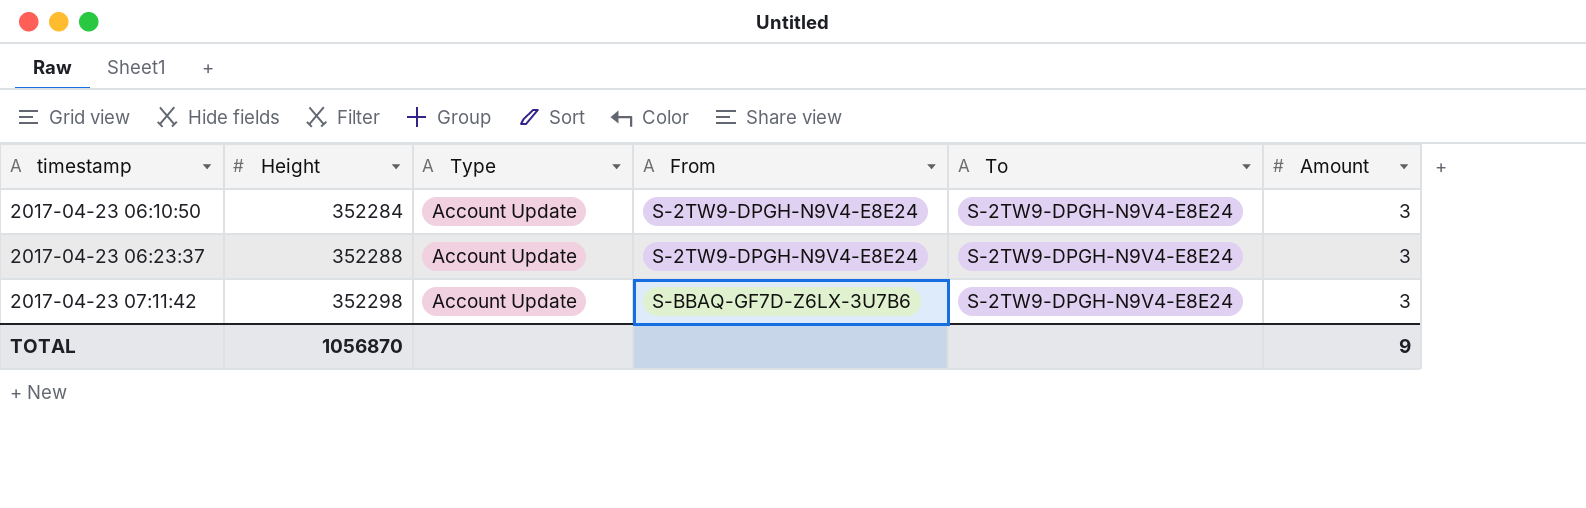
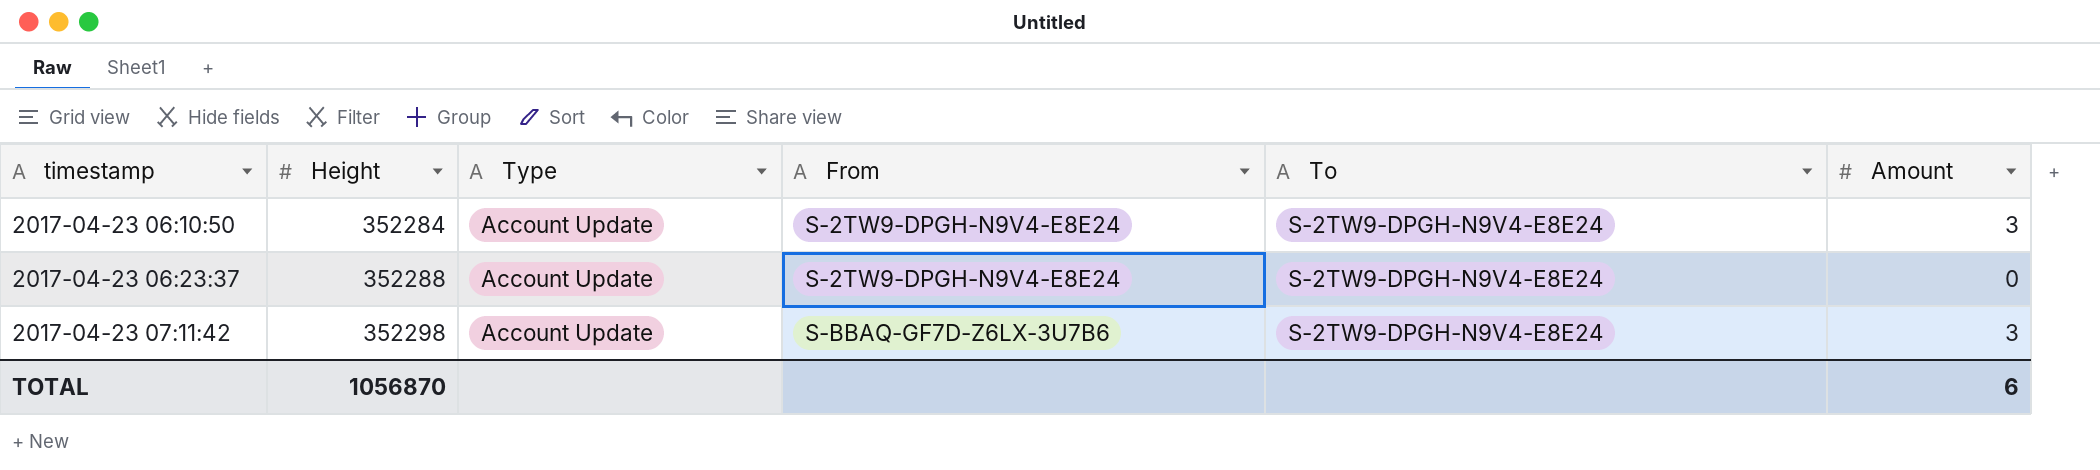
2017-04-23 06:23:37 | Amount: 3 -> 0
TOTAL | Amount: 9 -> 6

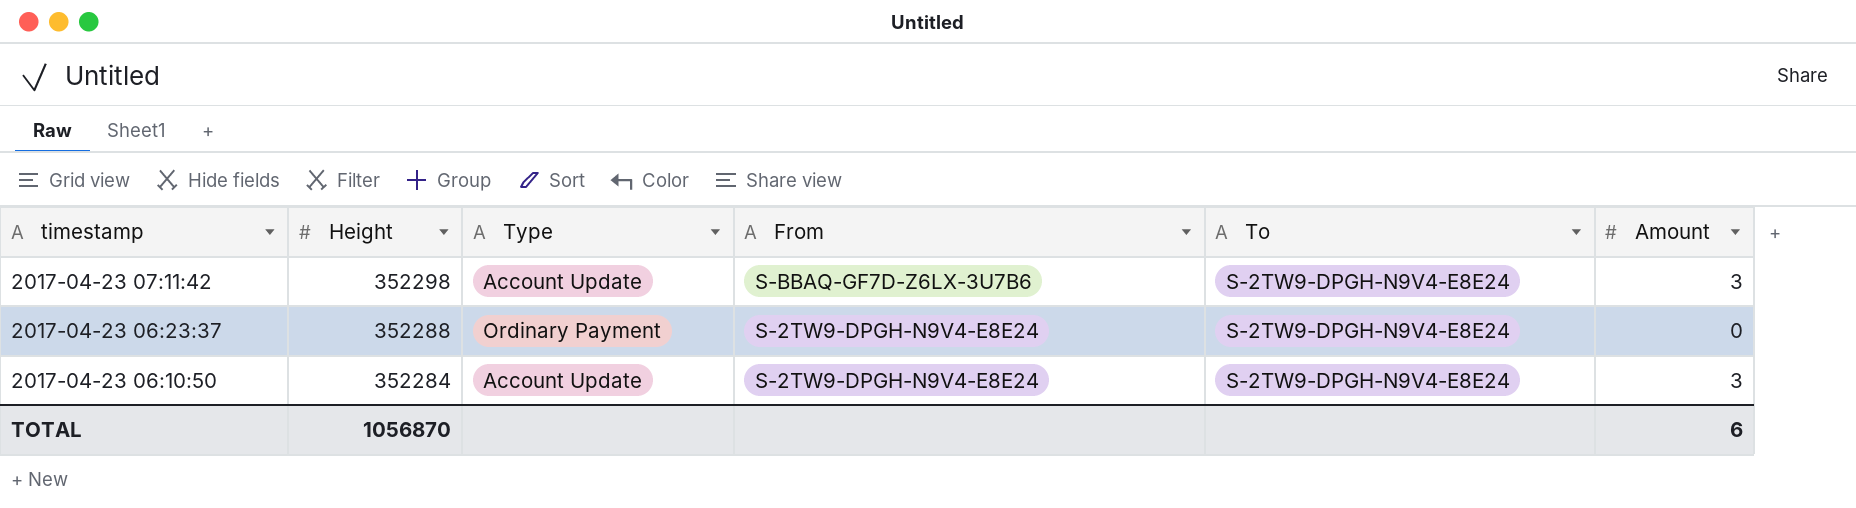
row order: timestamp ascending -> timestamp descending
2017-04-23 06:23:37 | Type: Account Update -> Ordinary Payment

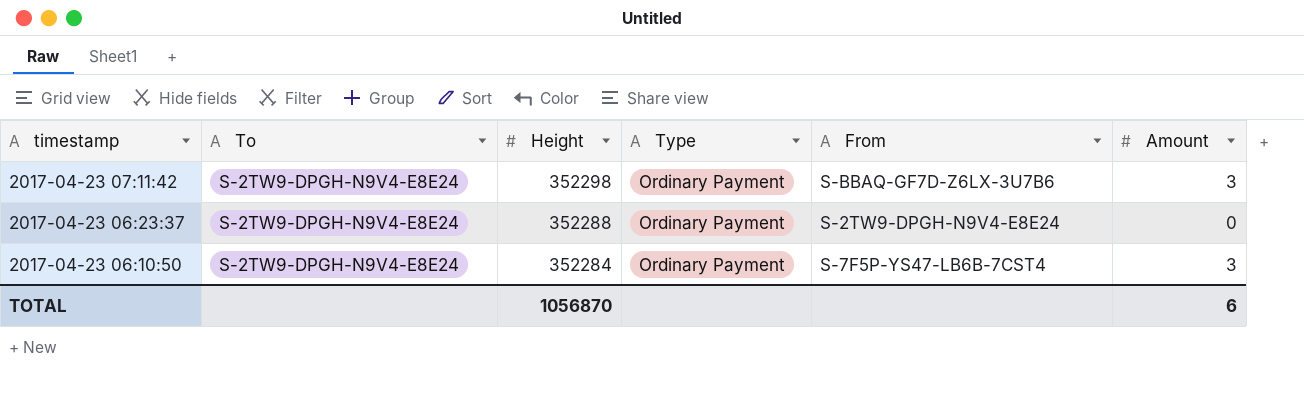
column To | position: 5 -> 2
2017-04-23 07:11:42 | Type: Account Update -> Ordinary Payment
2017-04-23 06:10:50 | Type: Account Update -> Ordinary Payment
2017-04-23 06:10:50 | From: S-2TW9-DPGH-N9V4-E8E24 -> S-7F5P-YS47-LB6B-7CST4

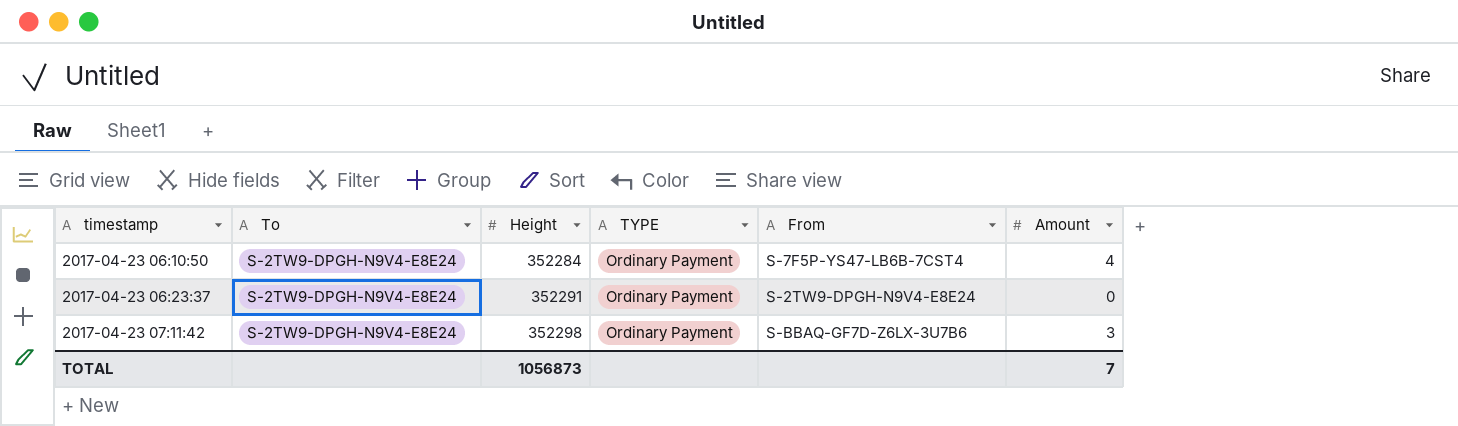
row order: timestamp descending -> timestamp ascending
column name: Type -> TYPE
2017-04-23 06:10:50 | Amount: 3 -> 4
2017-04-23 06:23:37 | Height: 352288 -> 352291
TOTAL | Height: 1056870 -> 1056873
TOTAL | Amount: 6 -> 7

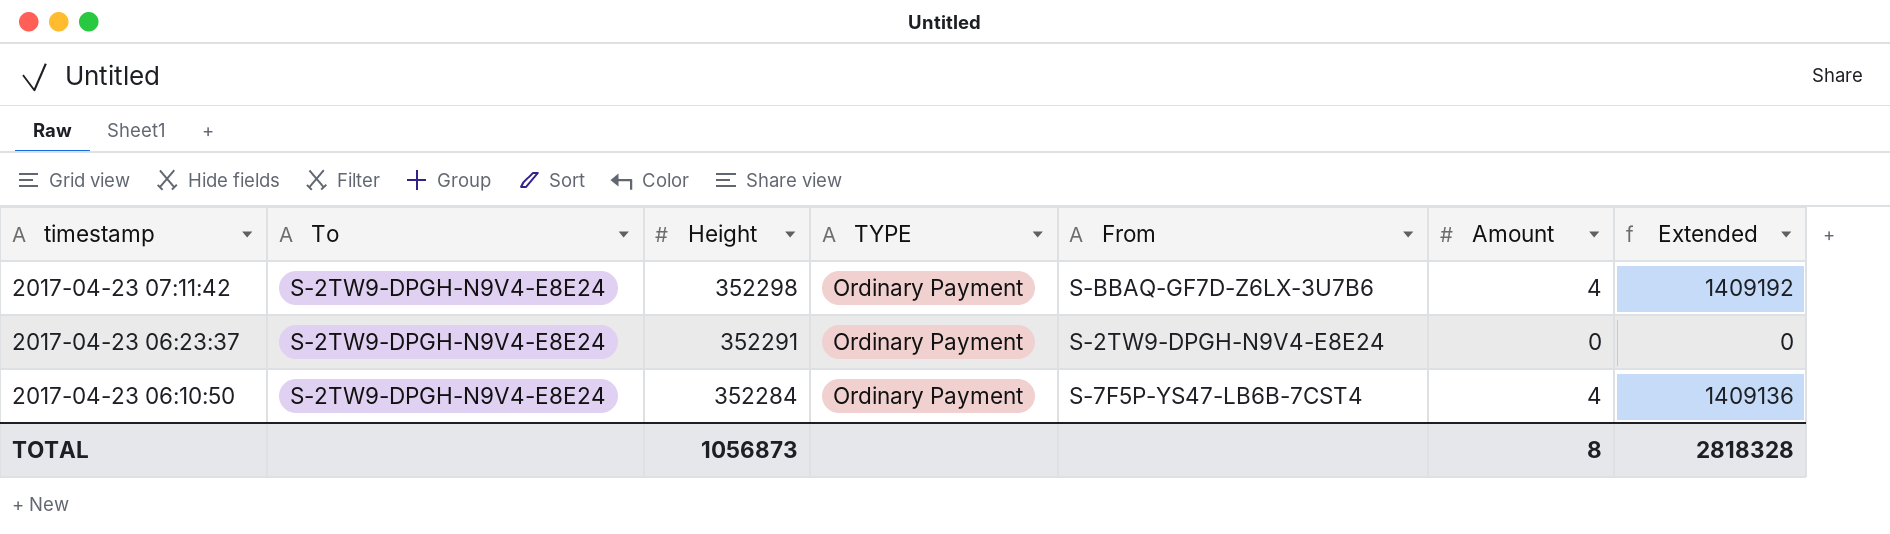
row order: timestamp ascending -> timestamp descending
column Extended | formula: none -> [Height] * [Amount]
2017-04-23 07:11:42 | Amount: 3 -> 4
TOTAL | Amount: 7 -> 8

